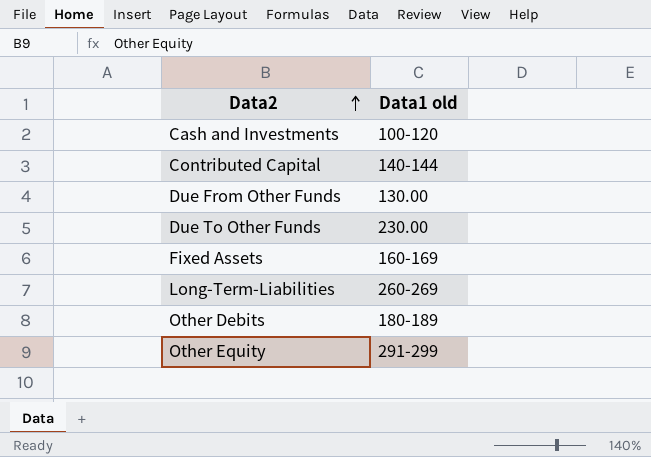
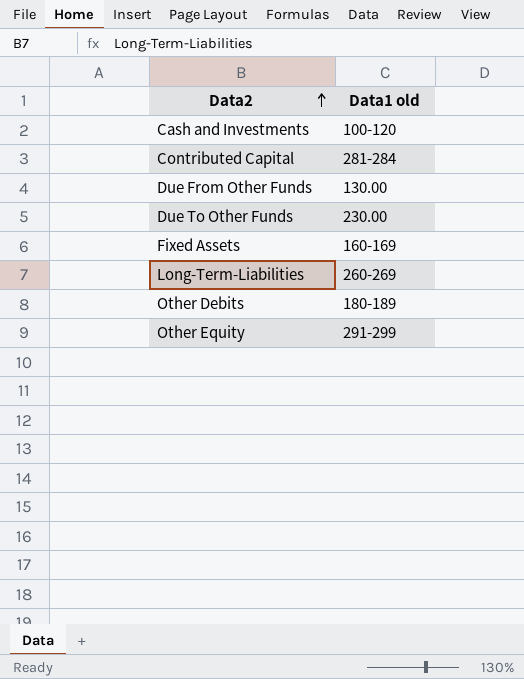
Contributed Capital | Data1 old: 140-144 -> 281-284

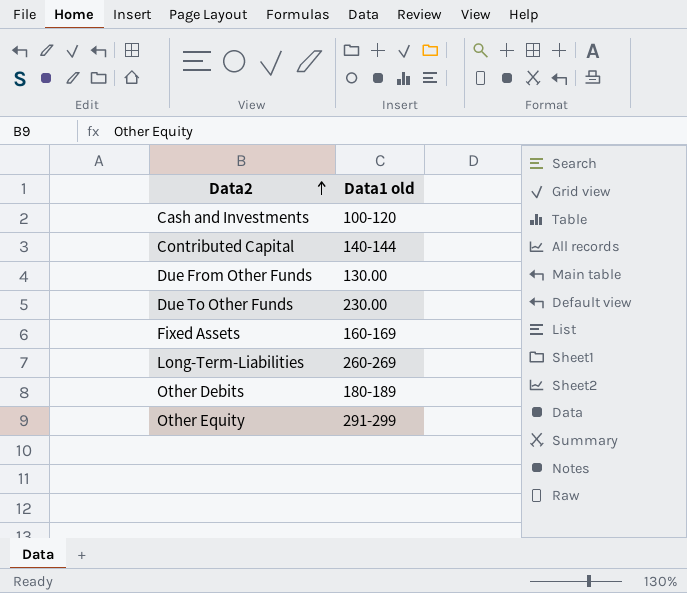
Contributed Capital | Data1 old: 281-284 -> 140-144

